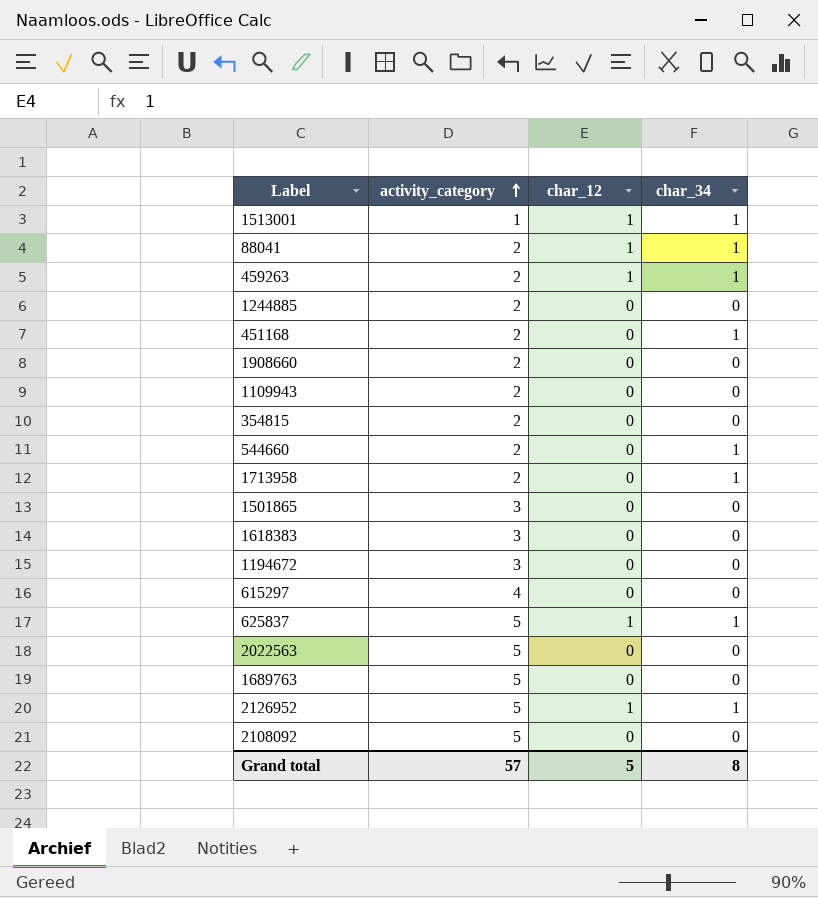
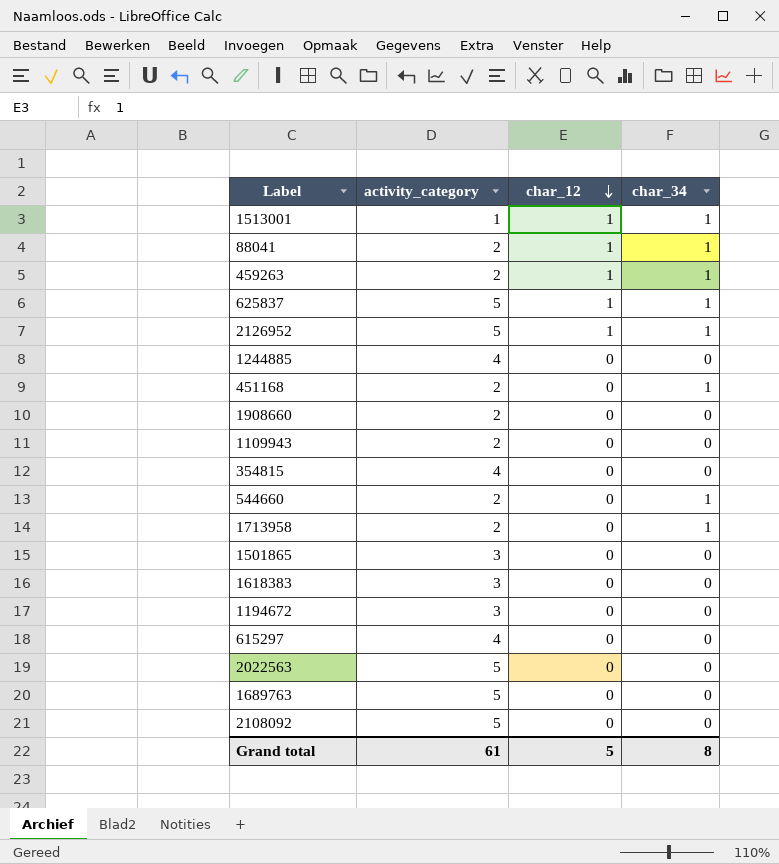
row order: activity_category ascending -> char_12 descending
1244885 | activity_category: 2 -> 4
354815 | activity_category: 2 -> 4
Grand total | activity_category: 57 -> 61

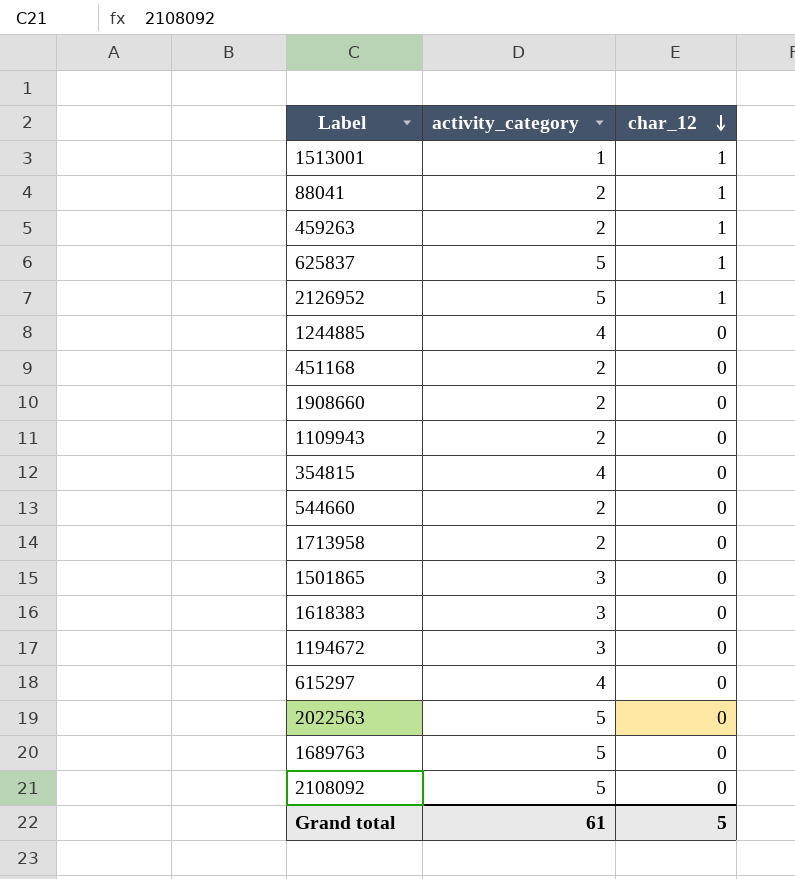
column char_34 | position: 4 -> none

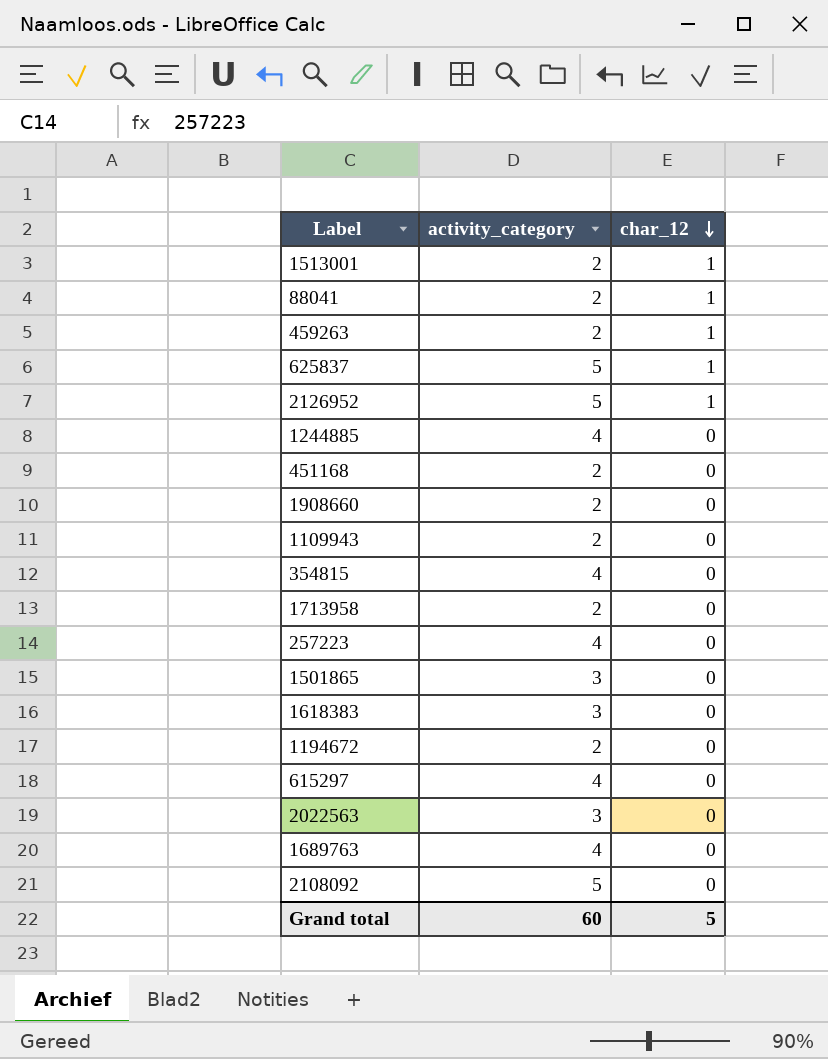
row 544660: 2 | 0 -> none
1513001 | activity_category: 1 -> 2
row 257223: none -> 4 | 0
1194672 | activity_category: 3 -> 2
2022563 | activity_category: 5 -> 3
1689763 | activity_category: 5 -> 4
Grand total | activity_category: 61 -> 60

